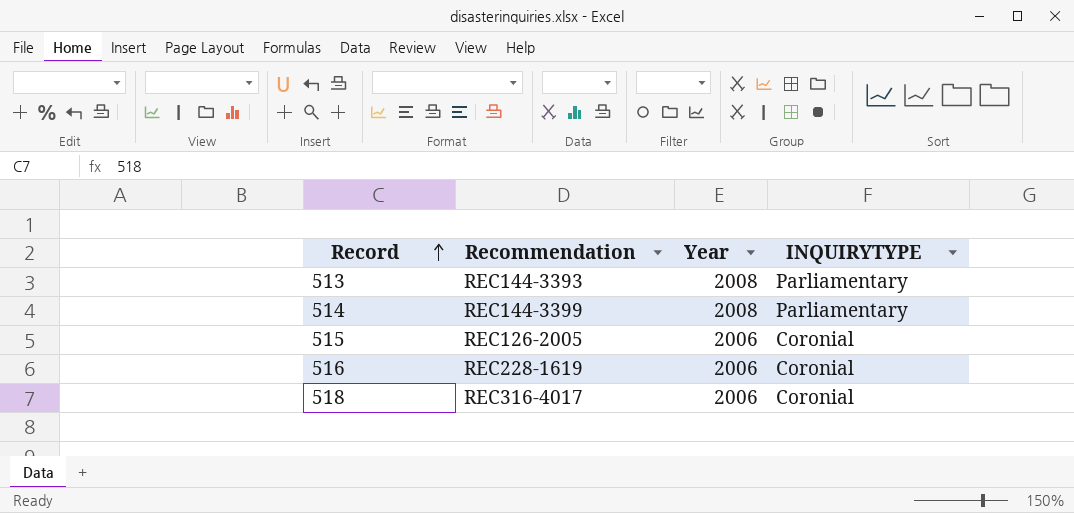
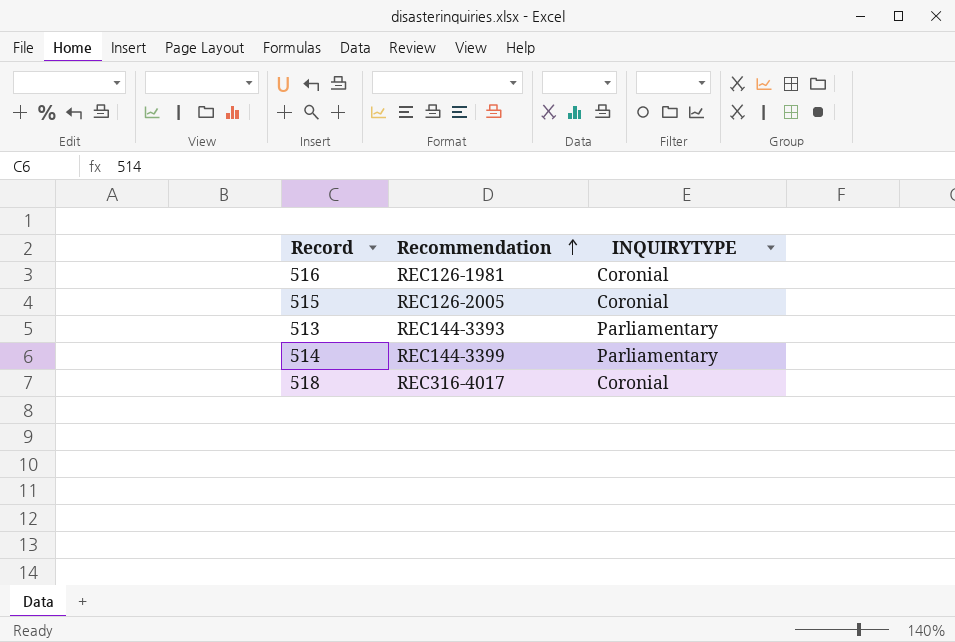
row order: Record ascending -> Recommendation ascending
column Year | position: 3 -> none
516 | Recommendation: REC228-1619 -> REC126-1981

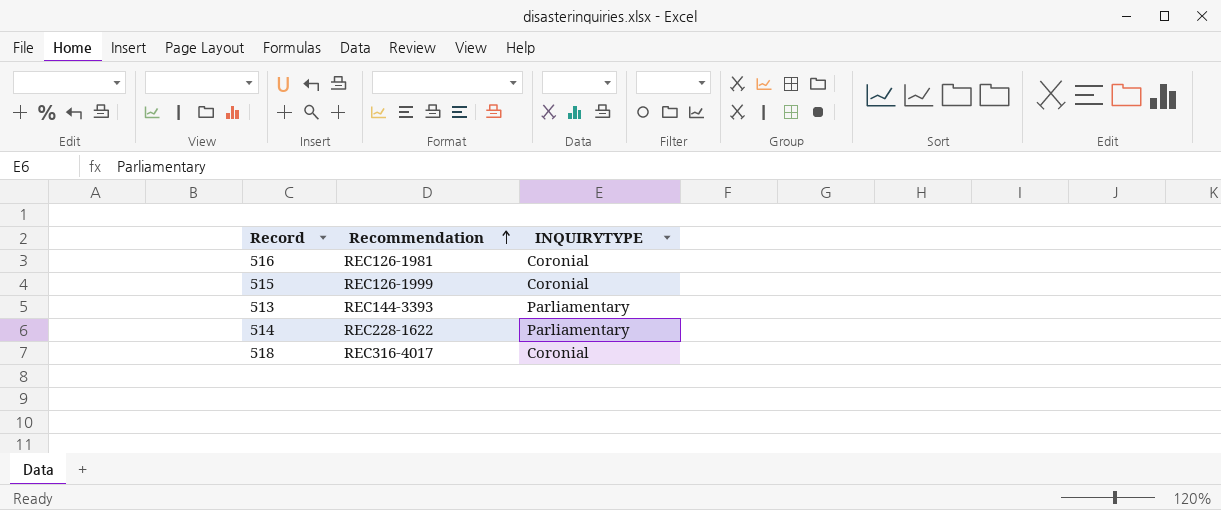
515 | Recommendation: REC126-2005 -> REC126-1999
514 | Recommendation: REC144-3399 -> REC228-1622

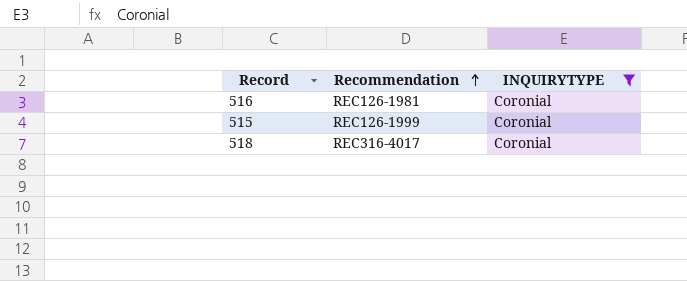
filter: none -> INQUIRYTYPE = Coronial

